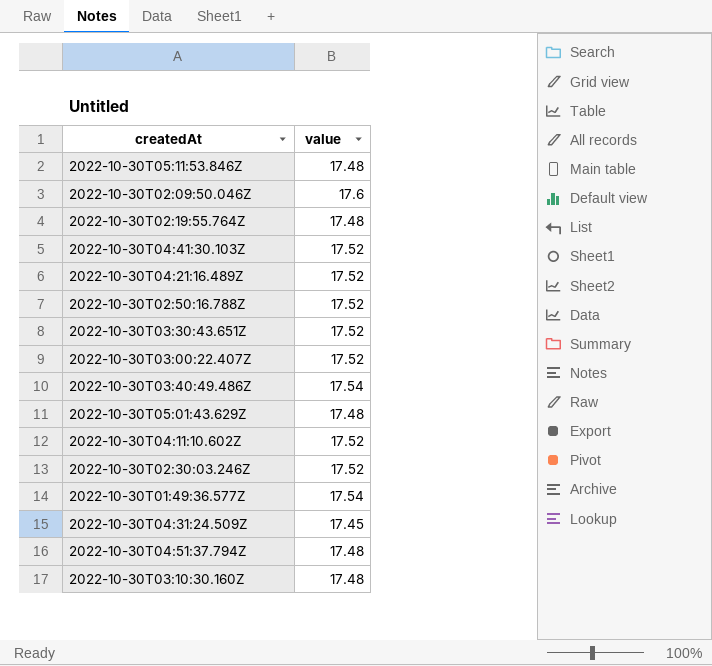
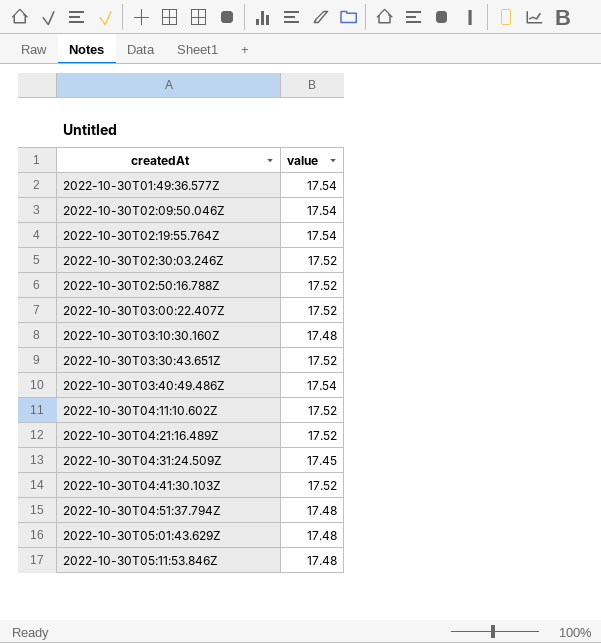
row order: none -> createdAt ascending
2022-10-30T02:09:50.046Z | value: 17.6 -> 17.54
2022-10-30T02:19:55.764Z | value: 17.48 -> 17.54

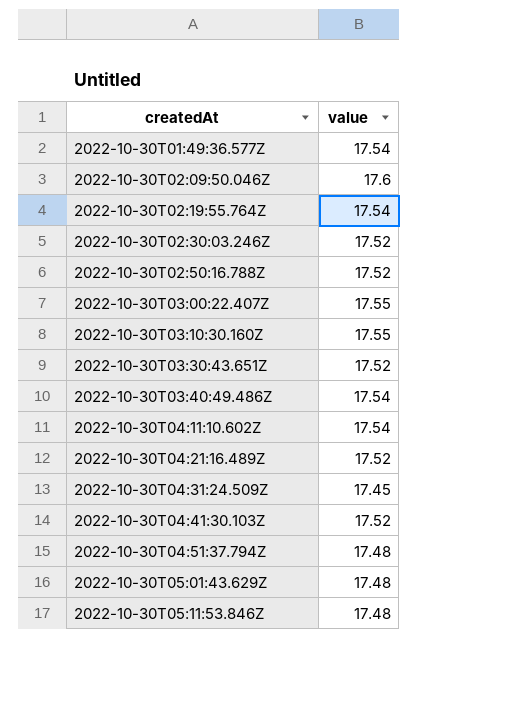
2022-10-30T02:09:50.046Z | value: 17.54 -> 17.6
2022-10-30T03:00:22.407Z | value: 17.52 -> 17.55
2022-10-30T03:10:30.160Z | value: 17.48 -> 17.55
2022-10-30T04:11:10.602Z | value: 17.52 -> 17.54

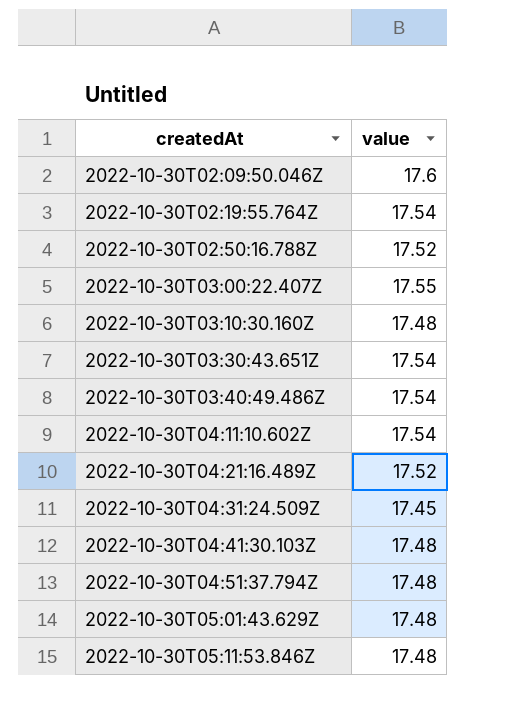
row 2022-10-30T01:49:36.577Z: 17.54 -> none
row 2022-10-30T02:30:03.246Z: 17.52 -> none
2022-10-30T03:10:30.160Z | value: 17.55 -> 17.48
2022-10-30T03:30:43.651Z | value: 17.52 -> 17.54
2022-10-30T04:41:30.103Z | value: 17.52 -> 17.48

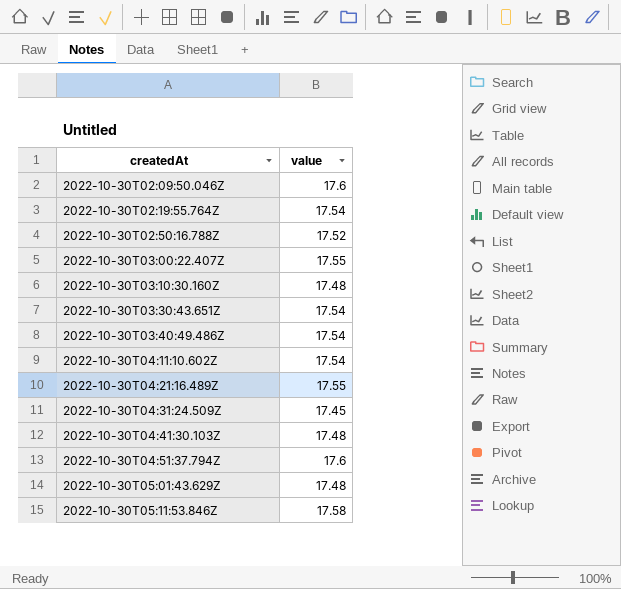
2022-10-30T04:21:16.489Z | value: 17.52 -> 17.55
2022-10-30T04:51:37.794Z | value: 17.48 -> 17.6
2022-10-30T05:11:53.846Z | value: 17.48 -> 17.58

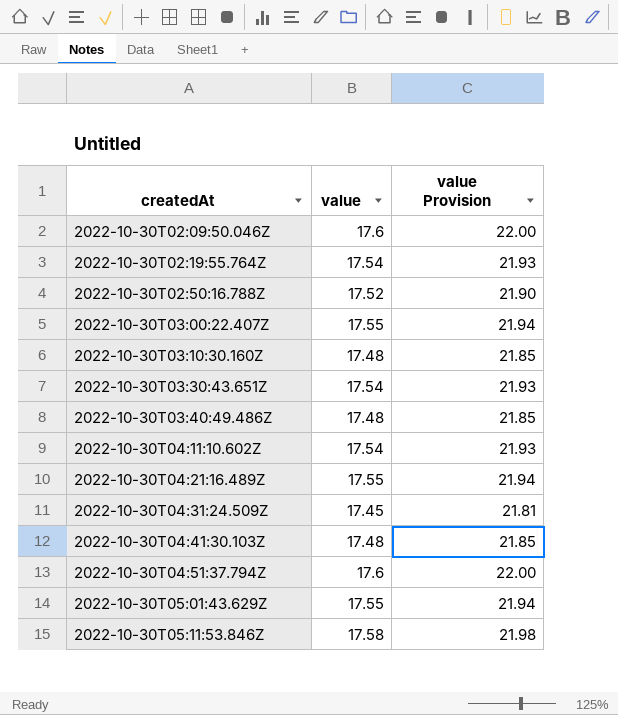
column value Provision | formula: none -> [value] * 1.25
2022-10-30T03:40:49.486Z | value: 17.54 -> 17.48
2022-10-30T05:01:43.629Z | value: 17.48 -> 17.55

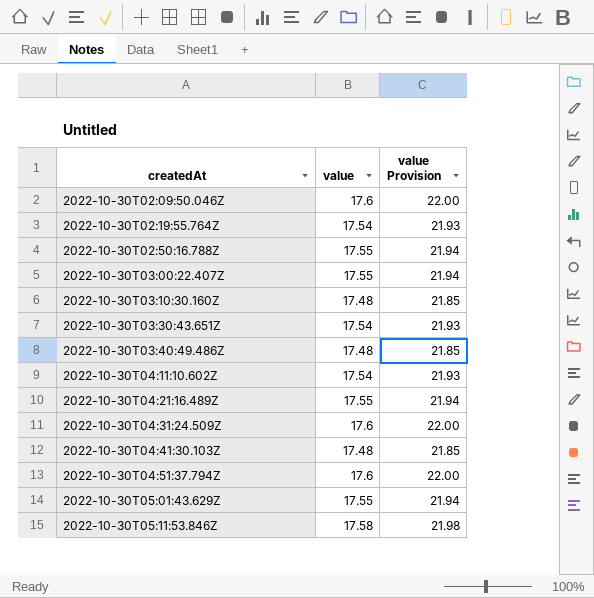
2022-10-30T02:50:16.788Z | value: 17.52 -> 17.55
2022-10-30T02:50:16.788Z | value Provision: 21.90 -> 21.94
2022-10-30T04:31:24.509Z | value: 17.45 -> 17.6
2022-10-30T04:31:24.509Z | value Provision: 21.81 -> 22.00

